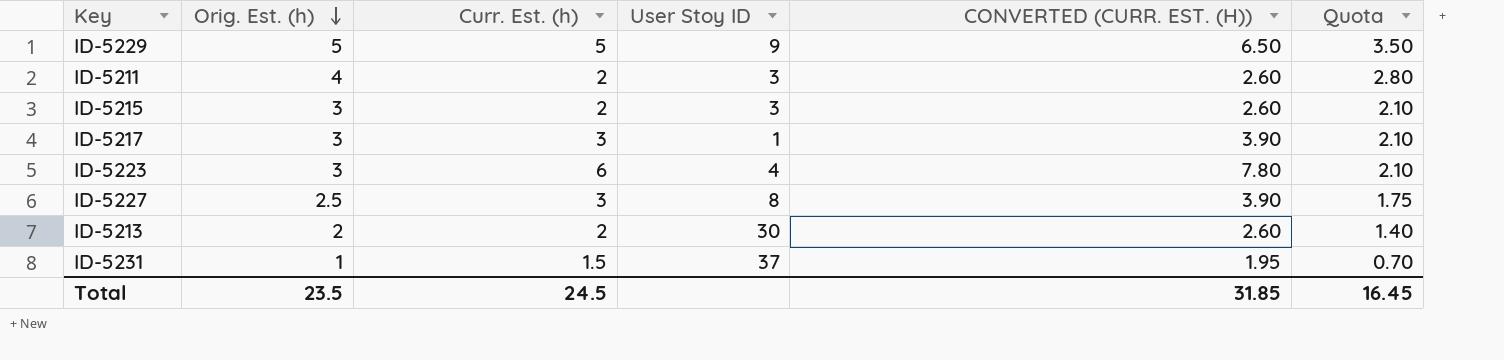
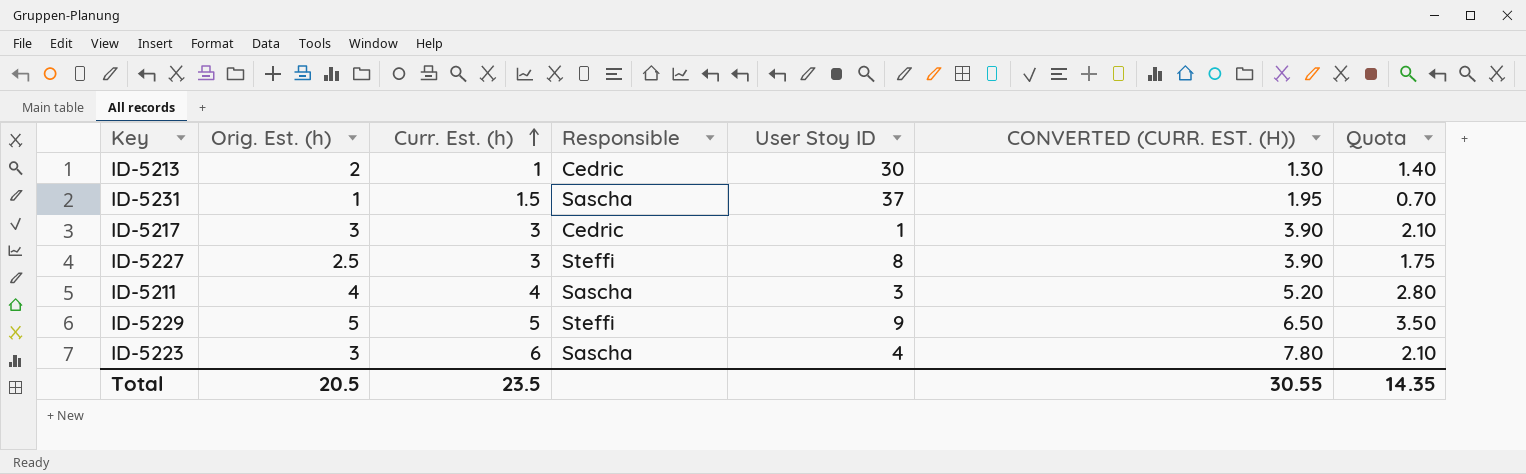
row order: Orig. Est. (h) descending -> Curr. Est. (h) ascending
column Responsible | position: none -> 4
row ID-5215: 3 | 2 | 3 | 2.60 | 2.10 -> none
ID-5213 | Curr. Est. (h): 2 -> 1
ID-5213 | CONVERTED (CURR. EST. (H)): 2.60 -> 1.30
ID-5211 | Curr. Est. (h): 2 -> 4
ID-5211 | CONVERTED (CURR. EST. (H)): 2.60 -> 5.20
Total | Orig. Est. (h): 23.5 -> 20.5
Total | Curr. Est. (h): 24.5 -> 23.5
Total | CONVERTED (CURR. EST. (H)): 31.85 -> 30.55
Total | Quota: 16.45 -> 14.35

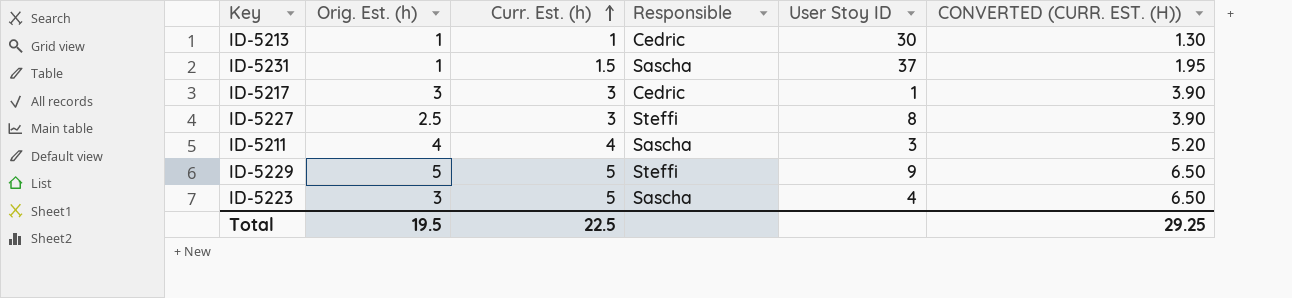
column Quota | formula: [Orig. Est. (h)] * 0.7 -> none
ID-5213 | Orig. Est. (h): 2 -> 1
ID-5223 | Curr. Est. (h): 6 -> 5
ID-5223 | CONVERTED (CURR. EST. (H)): 7.80 -> 6.50
Total | Orig. Est. (h): 20.5 -> 19.5
Total | Curr. Est. (h): 23.5 -> 22.5
Total | CONVERTED (CURR. EST. (H)): 30.55 -> 29.25

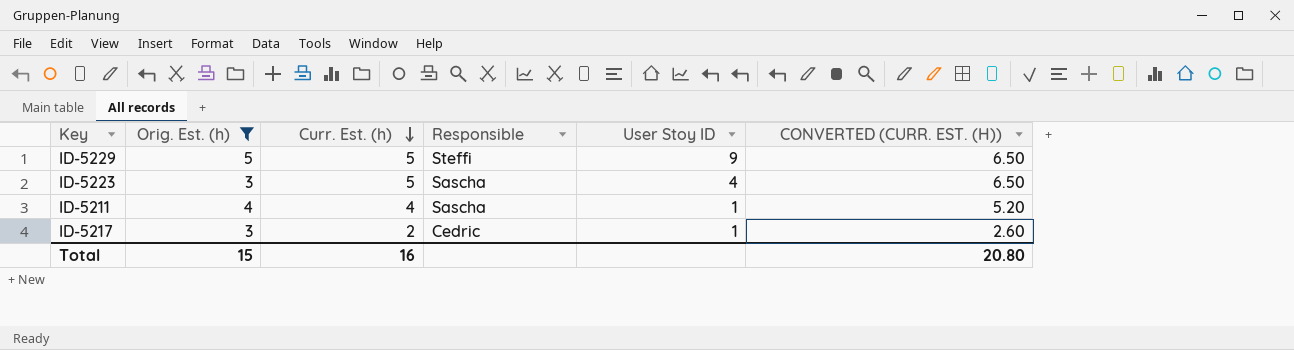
filter: none -> Orig. Est. (h) >= 3
row order: Curr. Est. (h) ascending -> Curr. Est. (h) descending
ID-5211 | User Stoy ID: 3 -> 1
ID-5217 | Curr. Est. (h): 3 -> 2
ID-5217 | CONVERTED (CURR. EST. (H)): 3.90 -> 2.60
Total | Orig. Est. (h): 19.5 -> 15
Total | Curr. Est. (h): 22.5 -> 16
Total | CONVERTED (CURR. EST. (H)): 29.25 -> 20.80

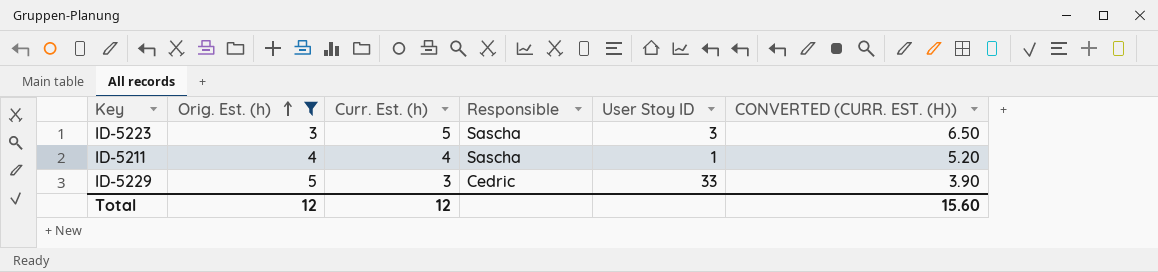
row order: Curr. Est. (h) descending -> Orig. Est. (h) ascending
row ID-5217: 3 | 2 | Cedric | 1 | 2.60 -> none
ID-5223 | User Stoy ID: 4 -> 3
ID-5229 | Curr. Est. (h): 5 -> 3
ID-5229 | Responsible: Steffi -> Cedric
ID-5229 | User Stoy ID: 9 -> 33
ID-5229 | CONVERTED (CURR. EST. (H)): 6.50 -> 3.90
Total | Orig. Est. (h): 15 -> 12
Total | Curr. Est. (h): 16 -> 12
Total | CONVERTED (CURR. EST. (H)): 20.80 -> 15.60

